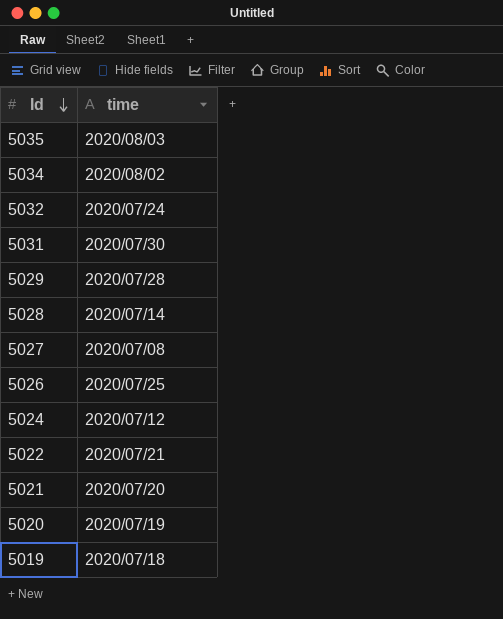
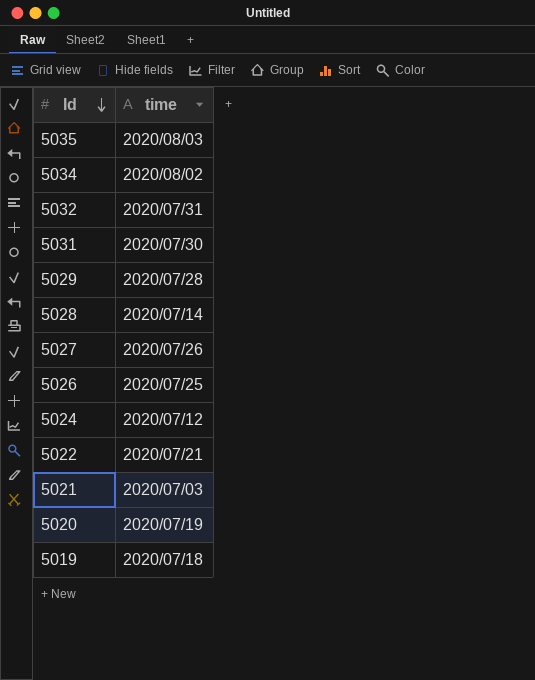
5032 | time: 2020/07/24 -> 2020/07/31
5027 | time: 2020/07/08 -> 2020/07/26
5021 | time: 2020/07/20 -> 2020/07/03

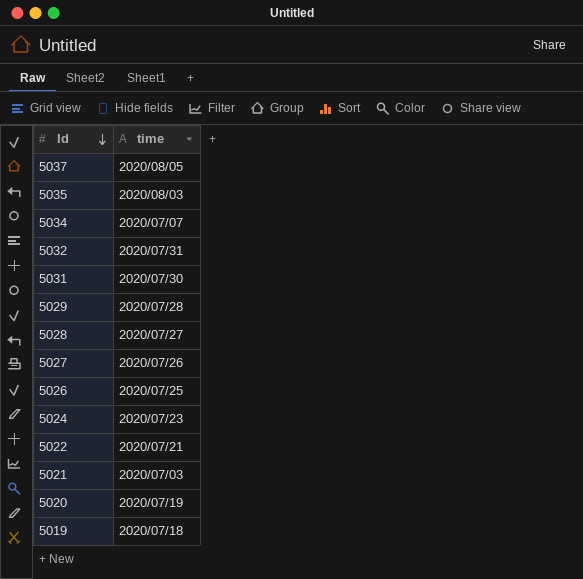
row 5037: none -> 2020/08/05
5034 | time: 2020/08/02 -> 2020/07/07
5028 | time: 2020/07/14 -> 2020/07/27
5024 | time: 2020/07/12 -> 2020/07/23

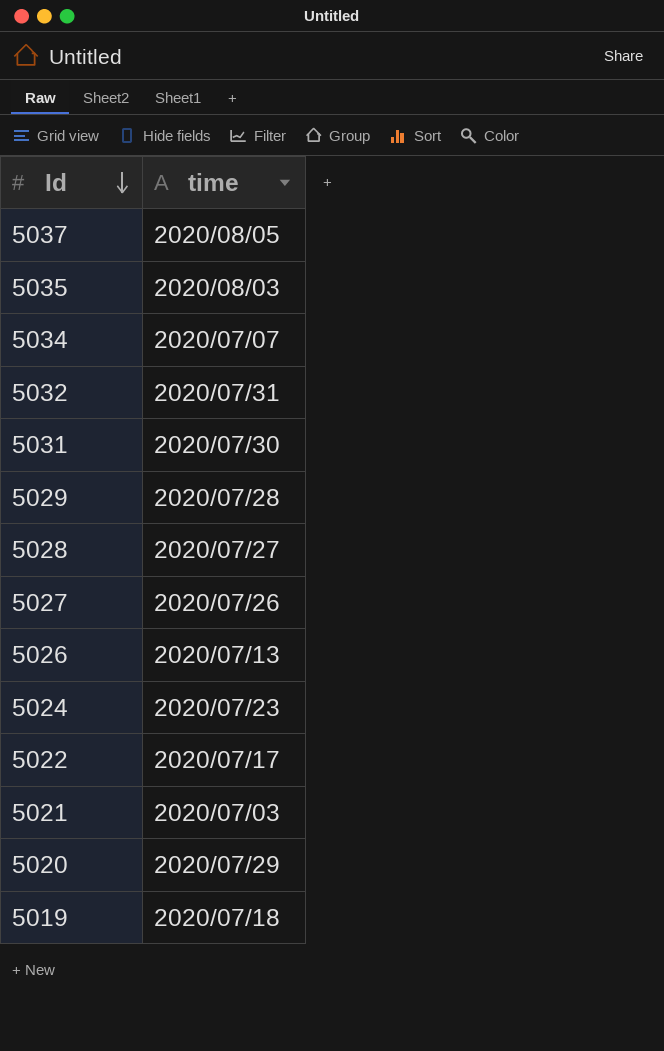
5026 | time: 2020/07/25 -> 2020/07/13
5022 | time: 2020/07/21 -> 2020/07/17
5020 | time: 2020/07/19 -> 2020/07/29

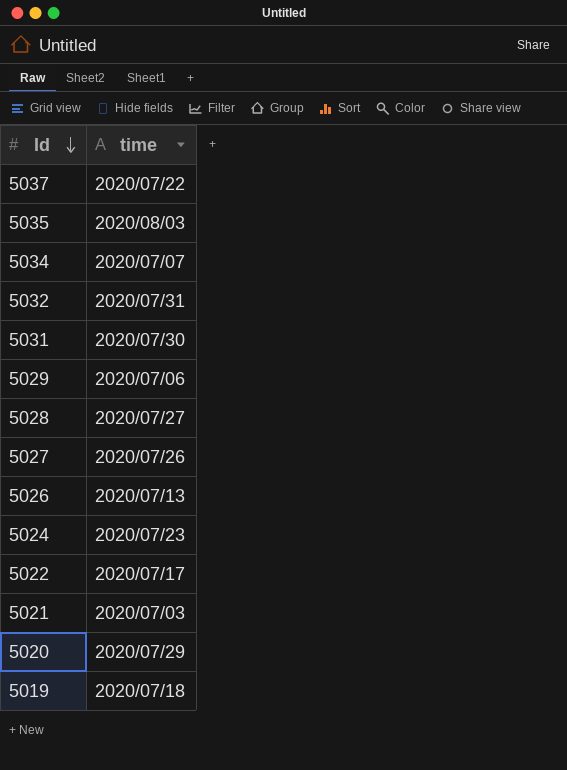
5037 | time: 2020/08/05 -> 2020/07/22
5029 | time: 2020/07/28 -> 2020/07/06

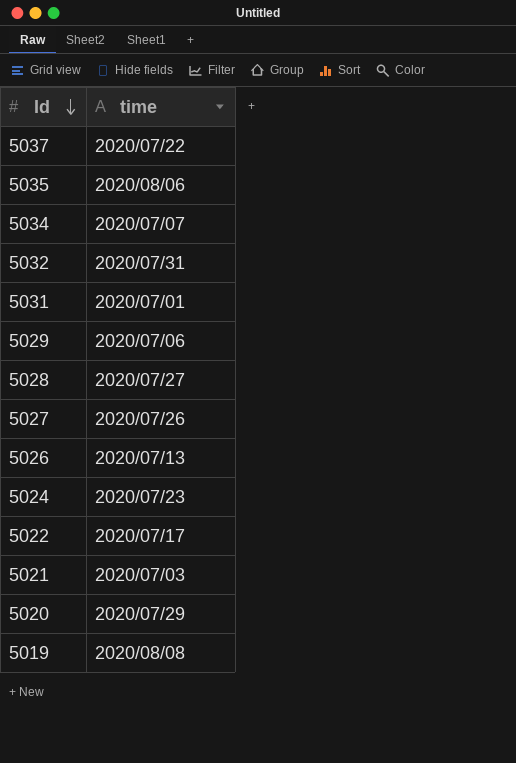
5035 | time: 2020/08/03 -> 2020/08/06
5031 | time: 2020/07/30 -> 2020/07/01
5019 | time: 2020/07/18 -> 2020/08/08

